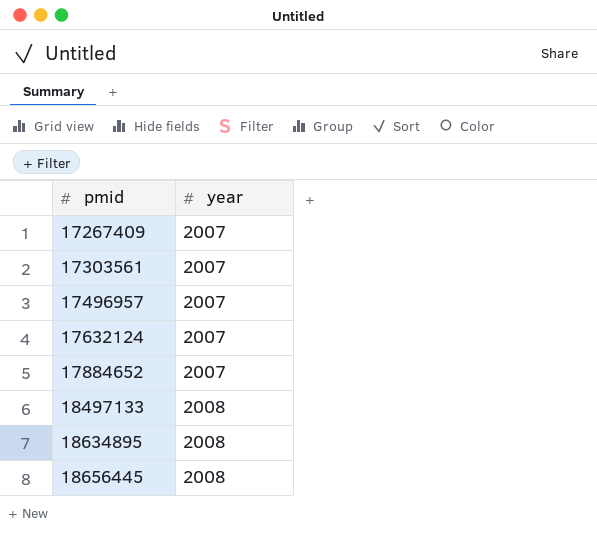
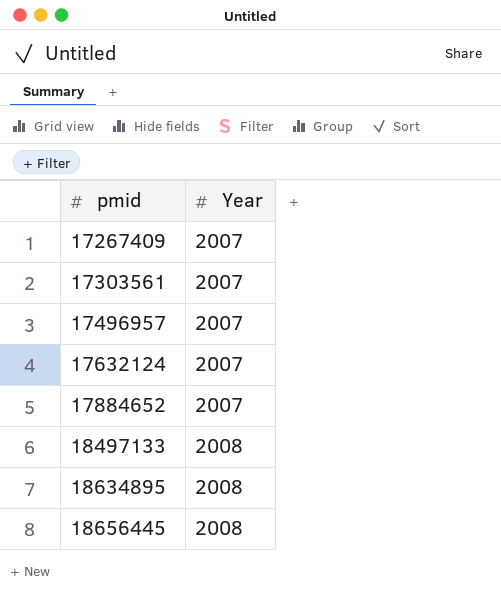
column name: year -> Year

